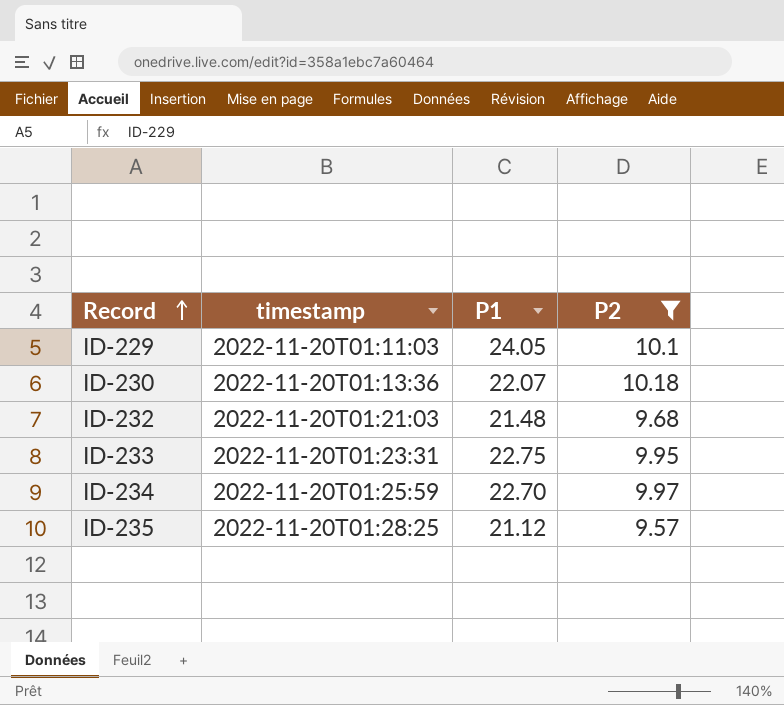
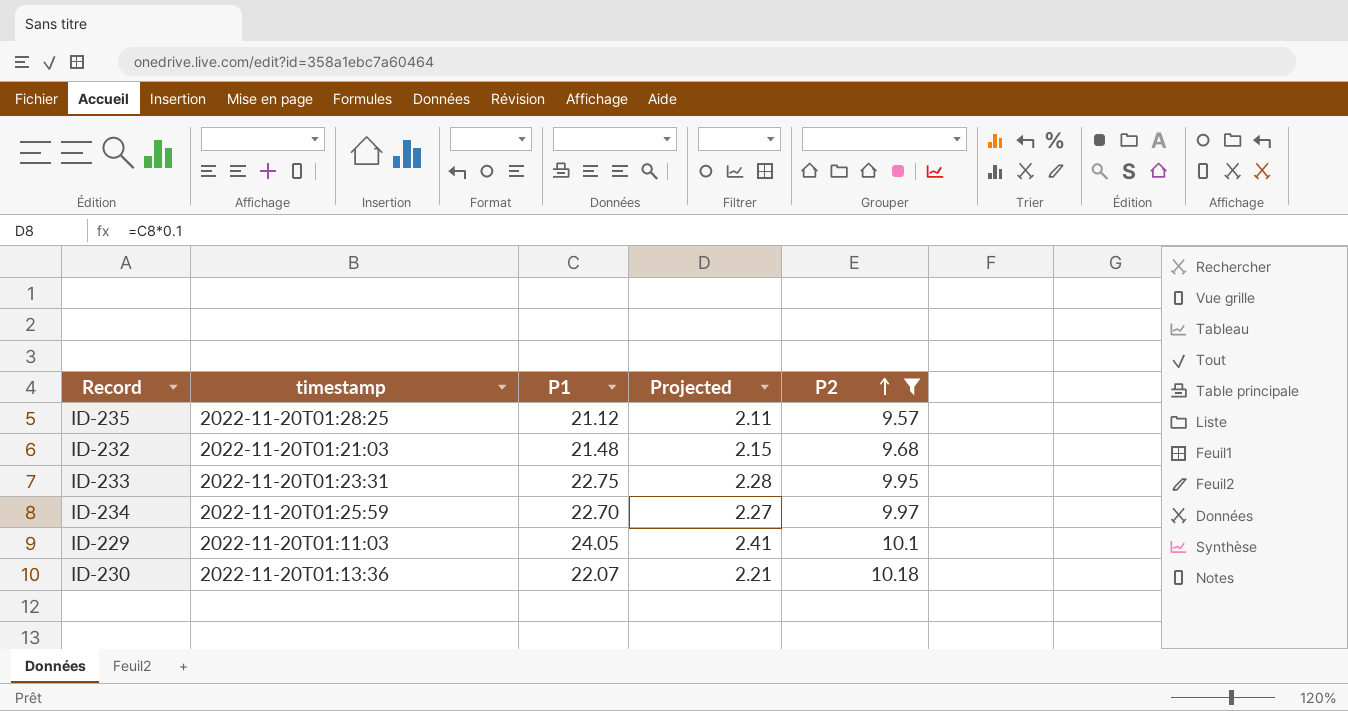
row order: Record ascending -> P2 ascending
column Projected | formula: none -> [P1] * 0.1

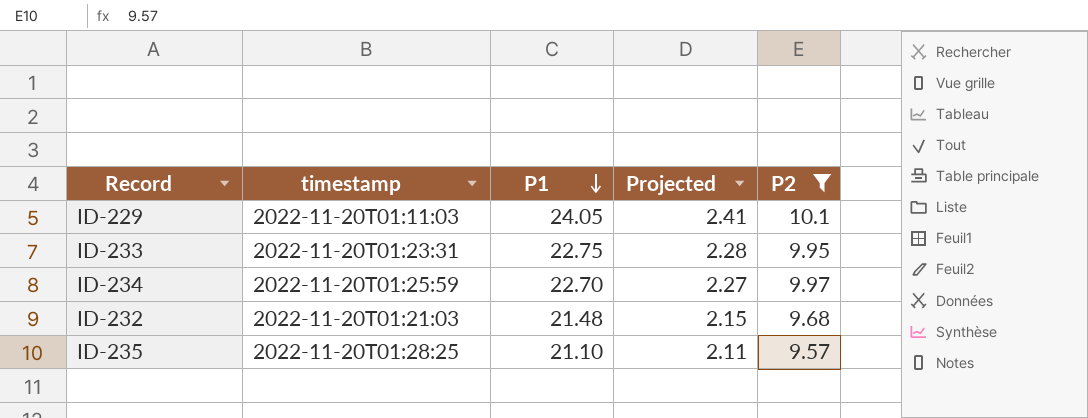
row order: P2 ascending -> P1 descending
row ID-230: 2022-11-20T01:13:36 | 22.07 | 2.21 | 10.18 -> none
ID-235 | P1: 21.12 -> 21.10

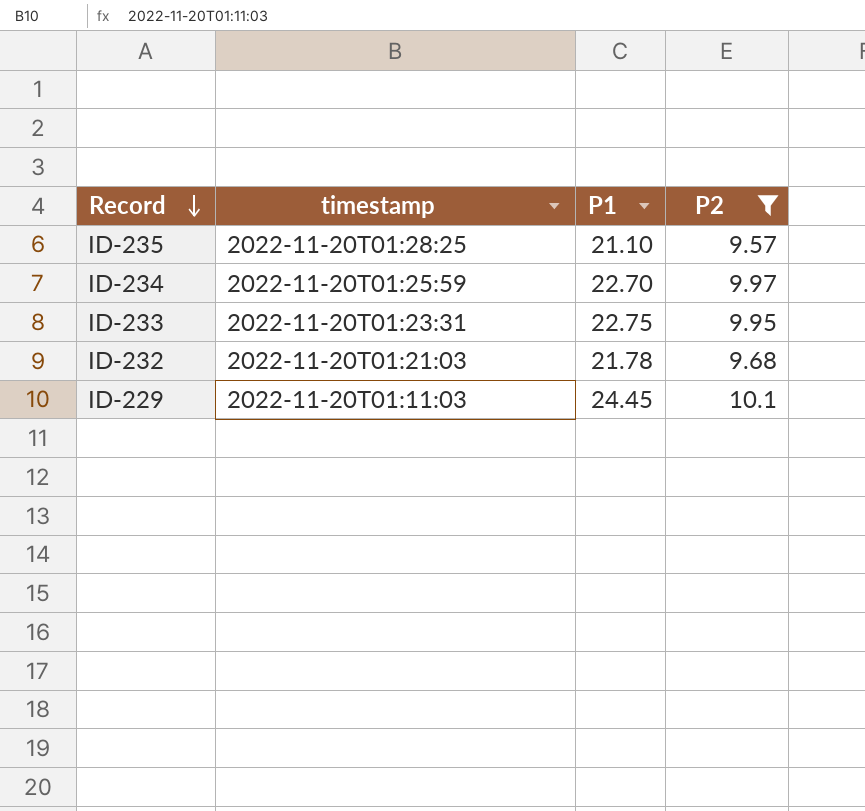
row order: P1 descending -> Record descending
column Projected | formula: [P1] * 0.1 -> none
ID-232 | P1: 21.48 -> 21.78
ID-229 | P1: 24.05 -> 24.45

